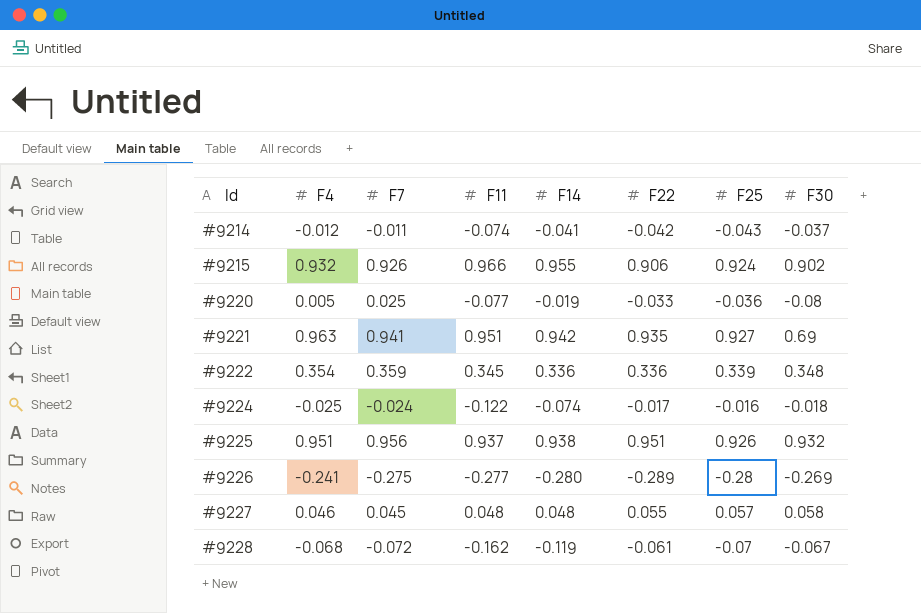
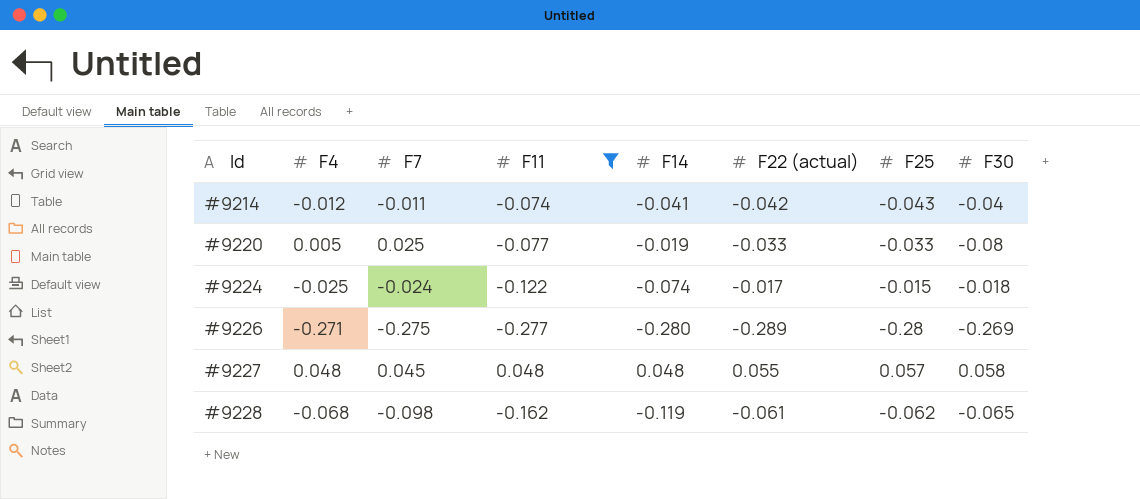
filter: none -> F11 <= 0.048
column name: F22 -> F22 (actual)
#9214 | F30: -0.037 -> -0.04
#9220 | F25: -0.036 -> -0.033
#9224 | F25: -0.016 -> -0.015
#9226 | F4: -0.241 -> -0.271
#9227 | F4: 0.046 -> 0.048
#9228 | F7: -0.072 -> -0.098
#9228 | F25: -0.07 -> -0.062
#9228 | F30: -0.067 -> -0.065

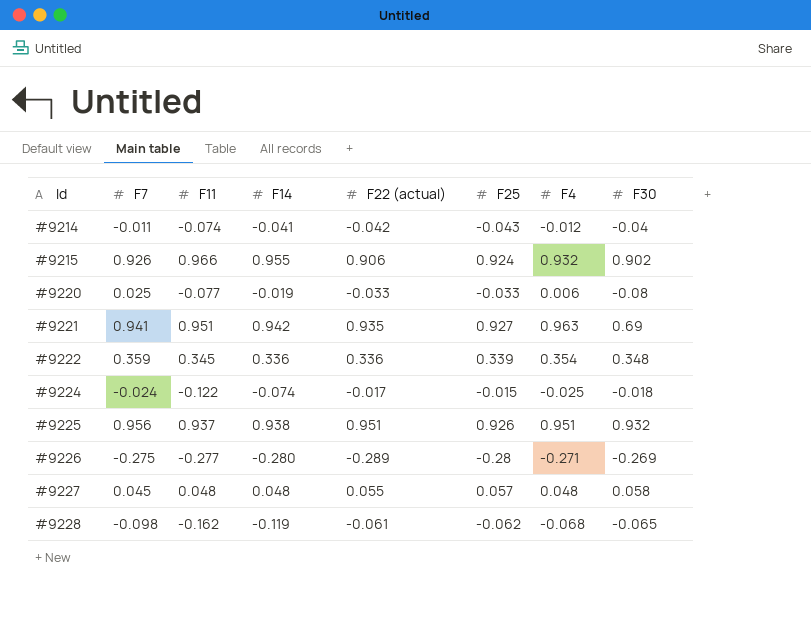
filter: F11 <= 0.048 -> none
column F4 | position: 2 -> 7
#9220 | F4: 0.005 -> 0.006

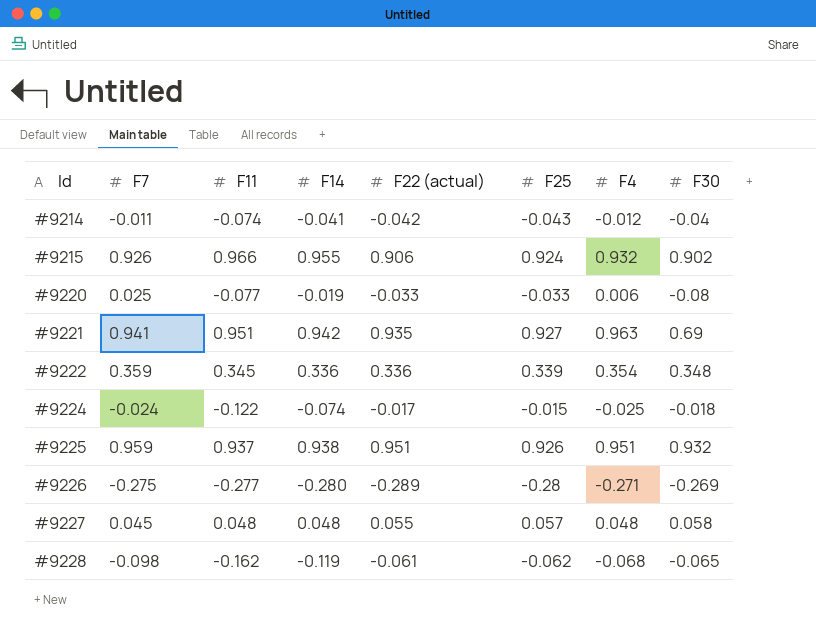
#9225 | F7: 0.956 -> 0.959

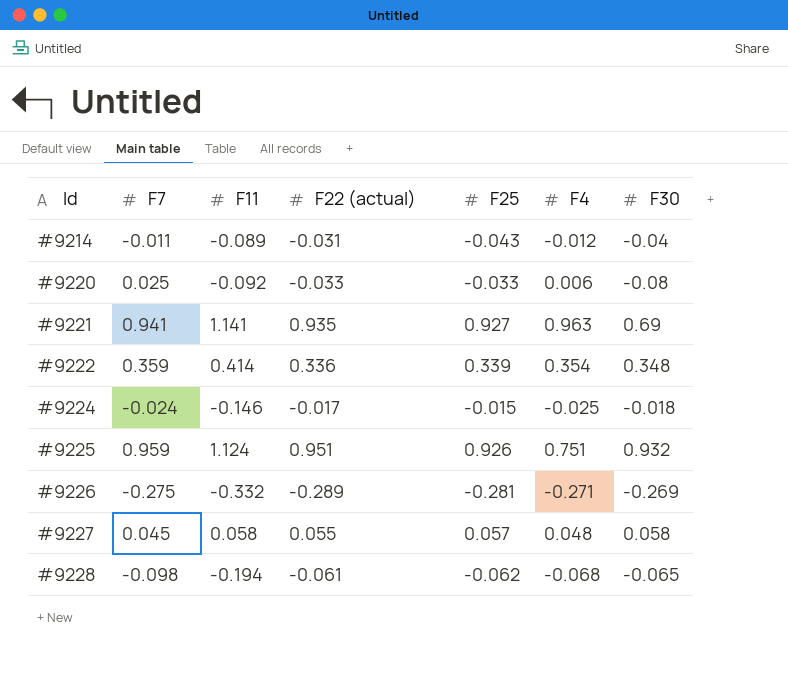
column F14 | position: 4 -> none
row #9215: 0.926 | 0.966 | 0.955 | 0.906 | 0.924 | 0.932 | 0.902 -> none
#9214 | F11: -0.074 -> -0.089
#9214 | F22 (actual): -0.042 -> -0.031
#9220 | F11: -0.077 -> -0.092
#9221 | F11: 0.951 -> 1.141
#9222 | F11: 0.345 -> 0.414
#9224 | F11: -0.122 -> -0.146
#9225 | F11: 0.937 -> 1.124
#9225 | F4: 0.951 -> 0.751
#9226 | F11: -0.277 -> -0.332
#9226 | F25: -0.28 -> -0.281
#9227 | F11: 0.048 -> 0.058
#9228 | F11: -0.162 -> -0.194

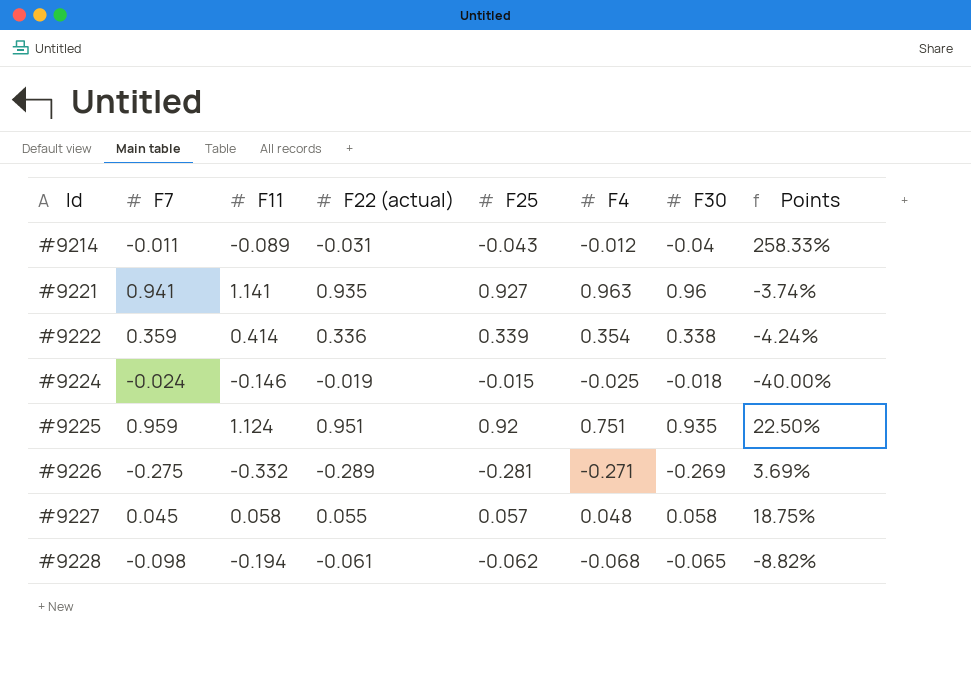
column Points | formula: none -> ([F25] - [F4]) / [F4]
row #9220: 0.025 | -0.092 | -0.033 | -0.033 | 0.006 | -0.08 -> none
#9221 | F30: 0.69 -> 0.96
#9222 | F30: 0.348 -> 0.338
#9224 | F22 (actual): -0.017 -> -0.019
#9225 | F25: 0.926 -> 0.92
#9225 | F30: 0.932 -> 0.935

